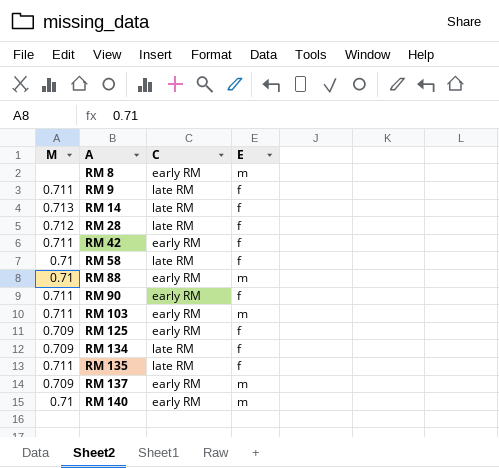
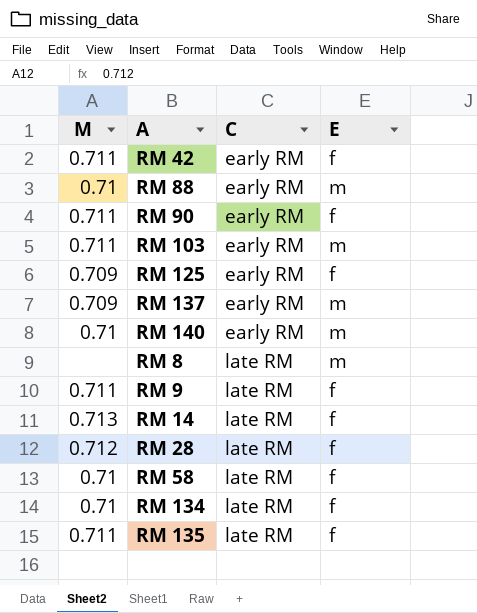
row order: A ascending -> C ascending
RM 8 | C: early RM -> late RM
RM 134 | M: 0.709 -> 0.71

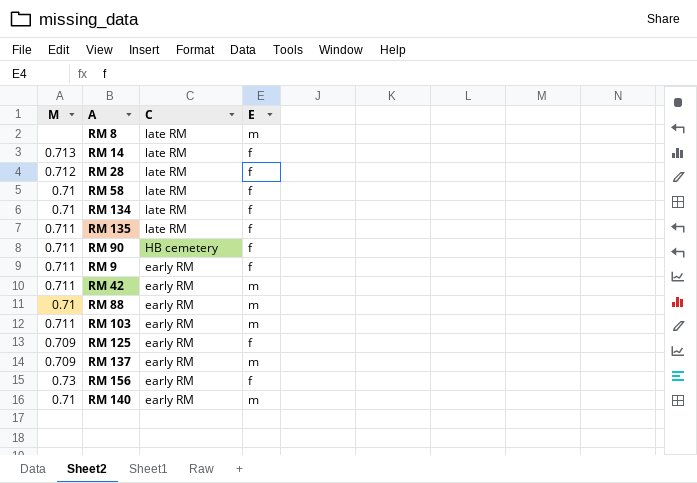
row order: C ascending -> C descending
RM 90 | C: early RM -> HB cemetery
RM 9 | C: late RM -> early RM
RM 42 | E: f -> m
row RM 156: none -> 0.73 | early RM | f

